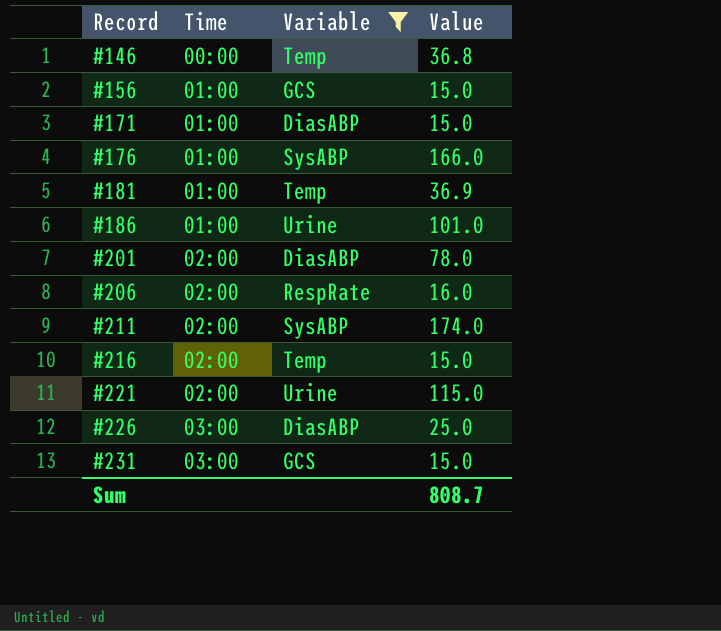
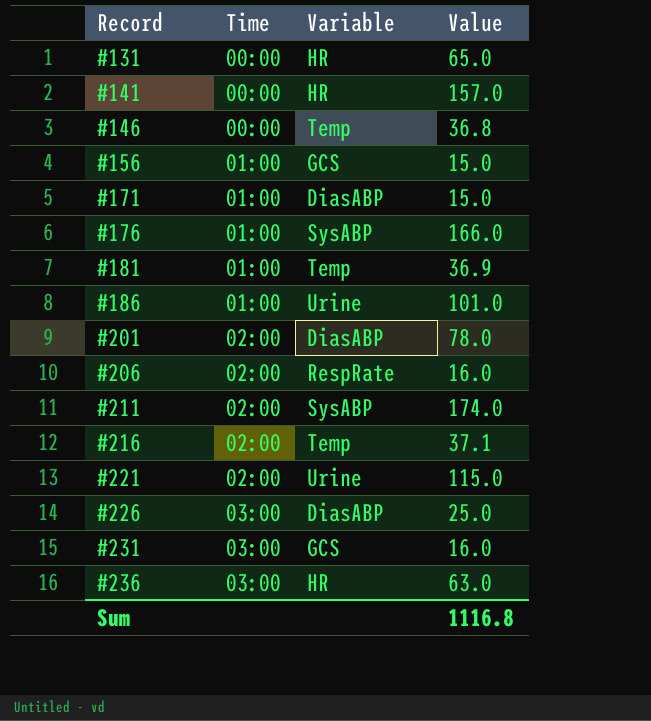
filter: Variable != HR -> none
#216 | Value: 15.0 -> 37.1
#231 | Value: 15.0 -> 16.0
Sum | Value: 808.7 -> 1116.8

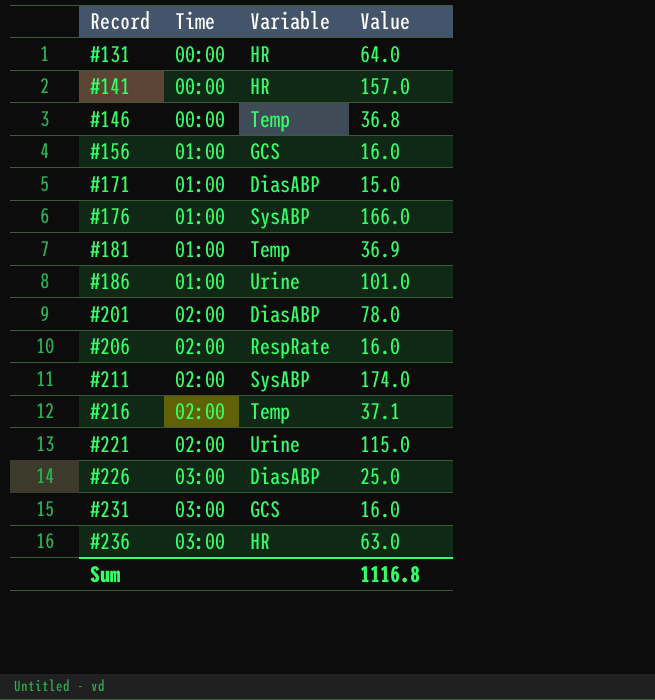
#131 | Value: 65.0 -> 64.0
#156 | Value: 15.0 -> 16.0

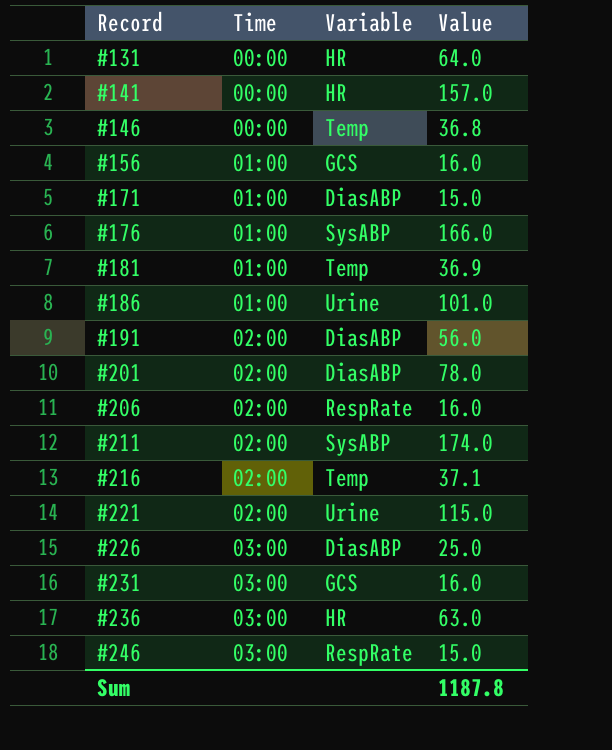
row #191: none -> 02:00 | DiasABP | 56.0
row #246: none -> 03:00 | RespRate | 15.0
Sum | Value: 1116.8 -> 1187.8

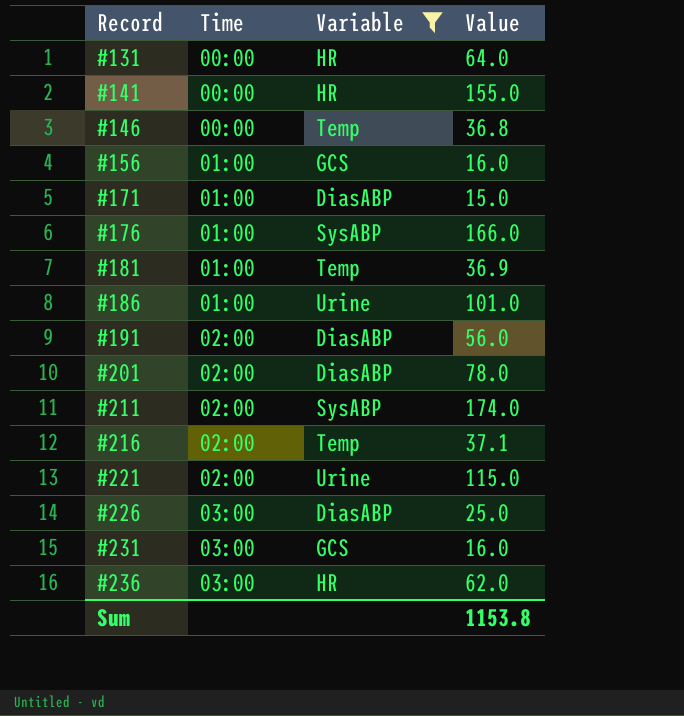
filter: none -> Variable != RespRate
#141 | Value: 157.0 -> 155.0
#236 | Value: 63.0 -> 62.0
Sum | Value: 1187.8 -> 1153.8

